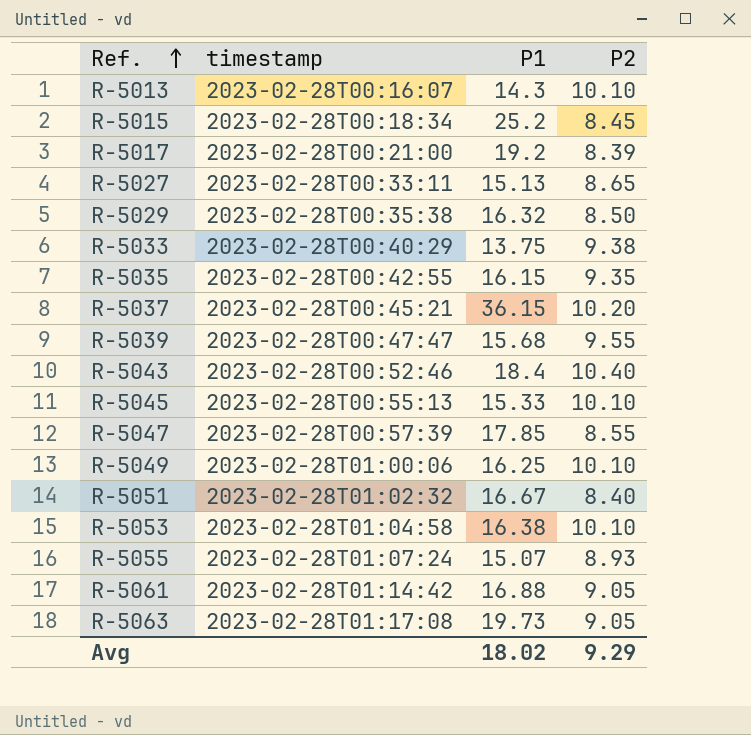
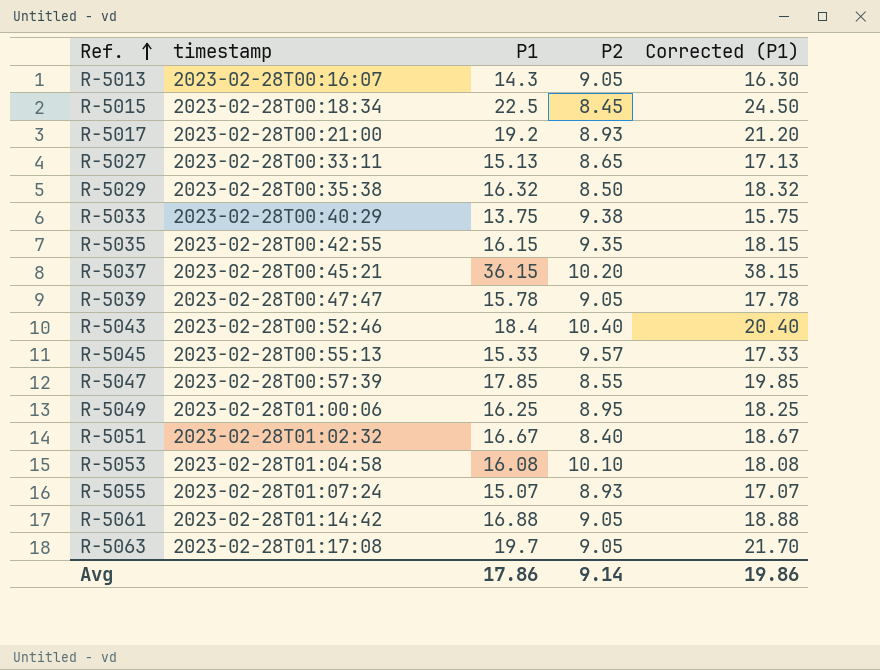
column Corrected (P1) | formula: none -> [P1] + 2
R-5013 | P2: 10.10 -> 9.05
R-5015 | P1: 25.2 -> 22.5
R-5017 | P2: 8.39 -> 8.93
R-5039 | P1: 15.68 -> 15.78
R-5039 | P2: 9.55 -> 9.05
R-5045 | P2: 10.10 -> 9.57
R-5049 | P2: 10.10 -> 8.95
R-5053 | P1: 16.38 -> 16.08
R-5063 | P1: 19.73 -> 19.7
Avg | P1: 18.02 -> 17.86
Avg | P2: 9.29 -> 9.14

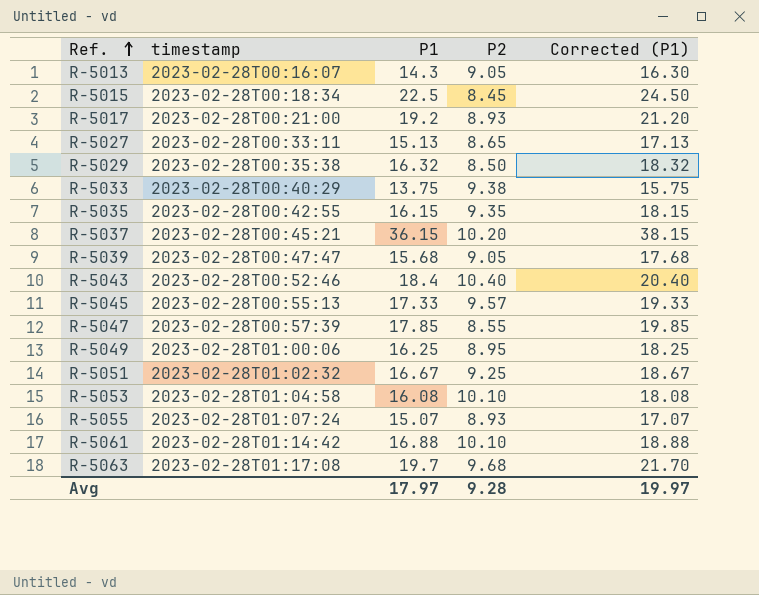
R-5039 | P1: 15.78 -> 15.68
R-5039 | Corrected (P1): 17.78 -> 17.68
R-5045 | P1: 15.33 -> 17.33
R-5045 | Corrected (P1): 17.33 -> 19.33
R-5051 | P2: 8.40 -> 9.25
R-5061 | P2: 9.05 -> 10.10
R-5063 | P2: 9.05 -> 9.68
Avg | P1: 17.86 -> 17.97
Avg | P2: 9.14 -> 9.28
Avg | Corrected (P1): 19.86 -> 19.97

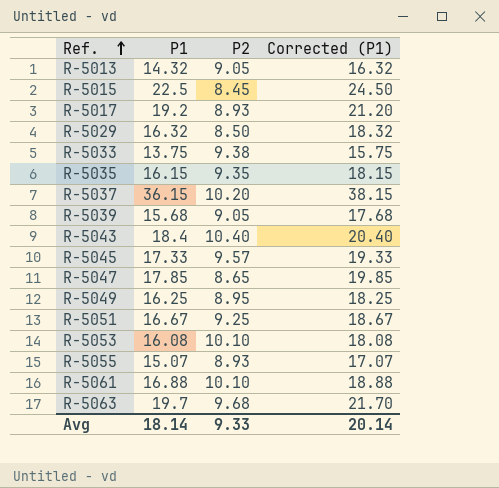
column timestamp | position: 2 -> none
row R-5027: 2023-02-28T00:33:11 | 15.13 | 8.65 | 17.13 -> none
R-5013 | P1: 14.3 -> 14.32
R-5013 | Corrected (P1): 16.30 -> 16.32
R-5047 | P2: 8.55 -> 8.65
Avg | P1: 17.97 -> 18.14
Avg | P2: 9.28 -> 9.33
Avg | Corrected (P1): 19.97 -> 20.14

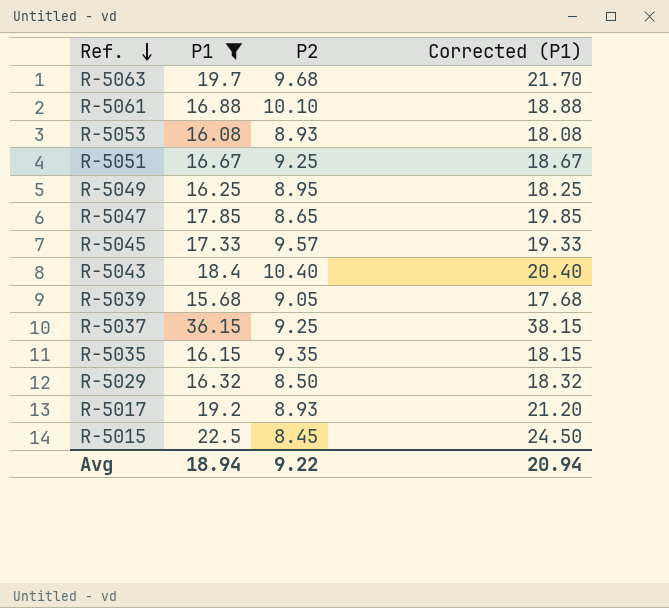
filter: none -> P1 >= 15.68
row order: Ref. ascending -> Ref. descending
R-5053 | P2: 10.10 -> 8.93
R-5037 | P2: 10.20 -> 9.25
Avg | P1: 18.14 -> 18.94
Avg | P2: 9.33 -> 9.22
Avg | Corrected (P1): 20.14 -> 20.94

